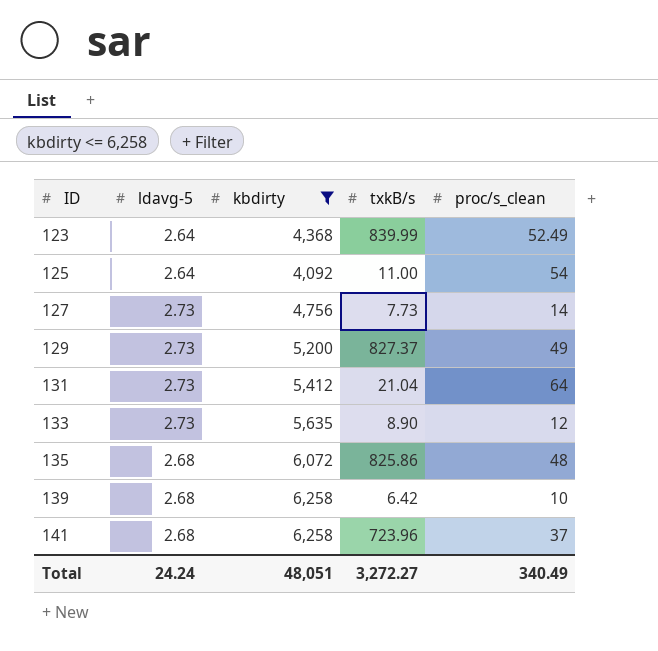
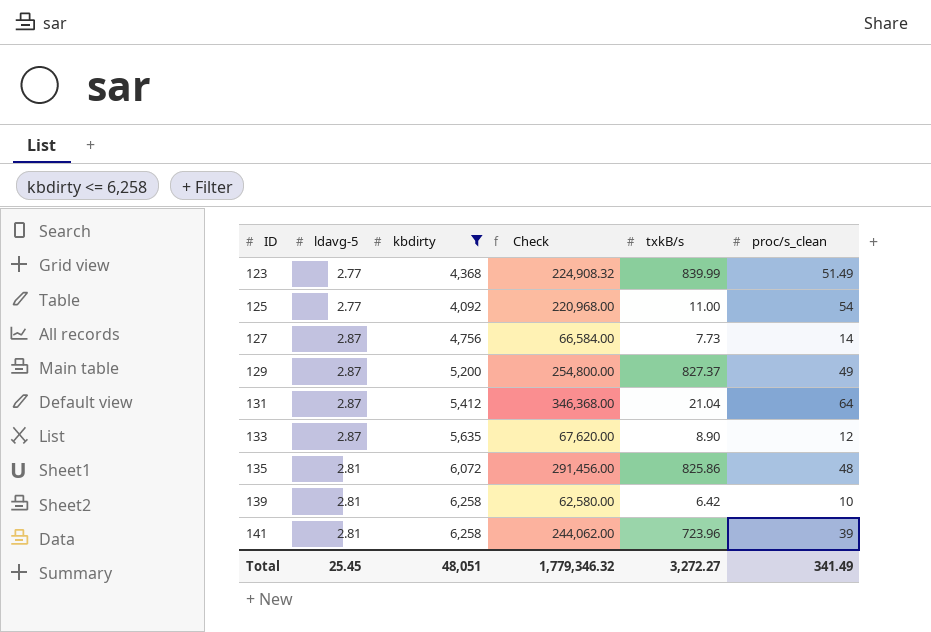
column Check | formula: none -> [kbdirty] * [proc/s_clean]
123 | ldavg-5: 2.64 -> 2.77
123 | proc/s_clean: 52.49 -> 51.49
125 | ldavg-5: 2.64 -> 2.77
127 | ldavg-5: 2.73 -> 2.87
129 | ldavg-5: 2.73 -> 2.87
131 | ldavg-5: 2.73 -> 2.87
133 | ldavg-5: 2.73 -> 2.87
135 | ldavg-5: 2.68 -> 2.81
139 | ldavg-5: 2.68 -> 2.81
141 | ldavg-5: 2.68 -> 2.81
141 | proc/s_clean: 37 -> 39
Total | ldavg-5: 24.24 -> 25.45
Total | proc/s_clean: 340.49 -> 341.49

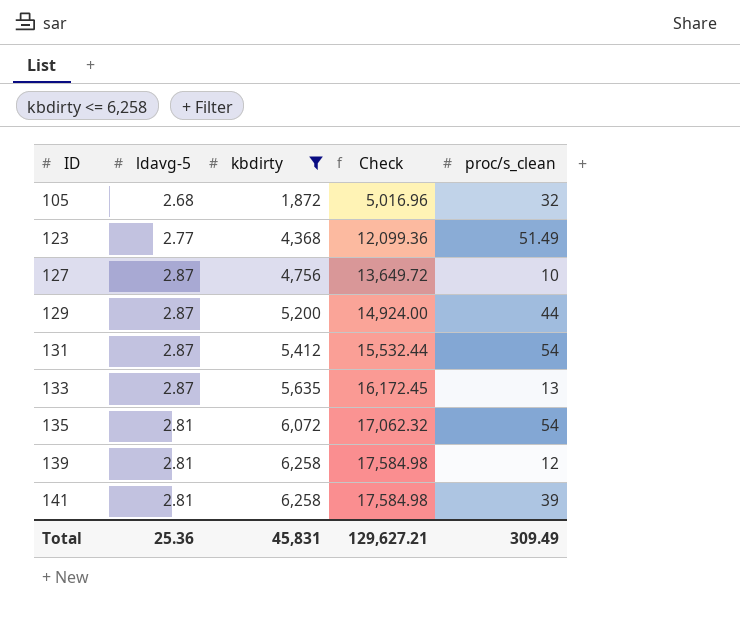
column txkB/s | position: 5 -> none
column Check | formula: [kbdirty] * [proc/s_clean] -> [ldavg-5] * [kbdirty]
row 125: 2.77 | 4,092 | 220,968.00 | 11.00 | 54 -> none
row 105: none -> 2.68 | 1,872 | 5,016.96 | 32
127 | proc/s_clean: 14 -> 10
129 | proc/s_clean: 49 -> 44
131 | proc/s_clean: 64 -> 54
133 | proc/s_clean: 12 -> 13
135 | proc/s_clean: 48 -> 54
139 | proc/s_clean: 10 -> 12
Total | ldavg-5: 25.45 -> 25.36
Total | kbdirty: 48,051 -> 45,831
Total | Check: 1,779,346.32 -> 129,627.21
Total | proc/s_clean: 341.49 -> 309.49

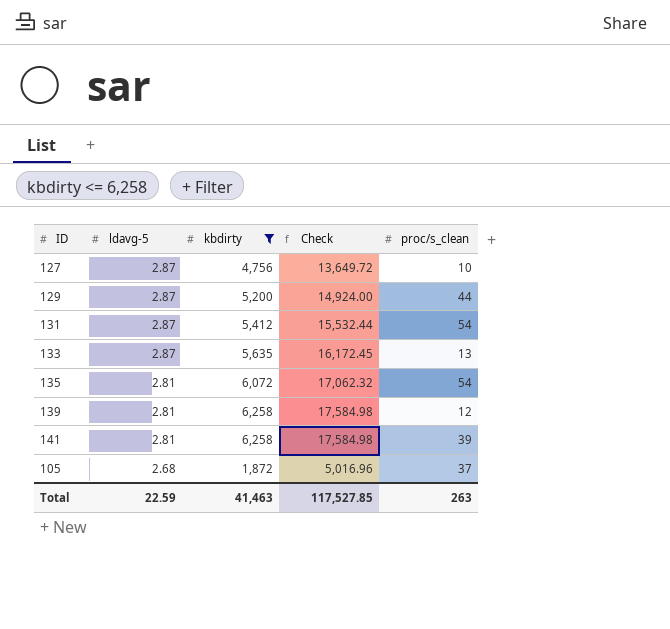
row order: ID ascending -> ldavg-5 descending
row 123: 2.77 | 4,368 | 12,099.36 | 51.49 -> none
105 | proc/s_clean: 32 -> 37
Total | ldavg-5: 25.36 -> 22.59
Total | kbdirty: 45,831 -> 41,463
Total | Check: 129,627.21 -> 117,527.85
Total | proc/s_clean: 309.49 -> 263

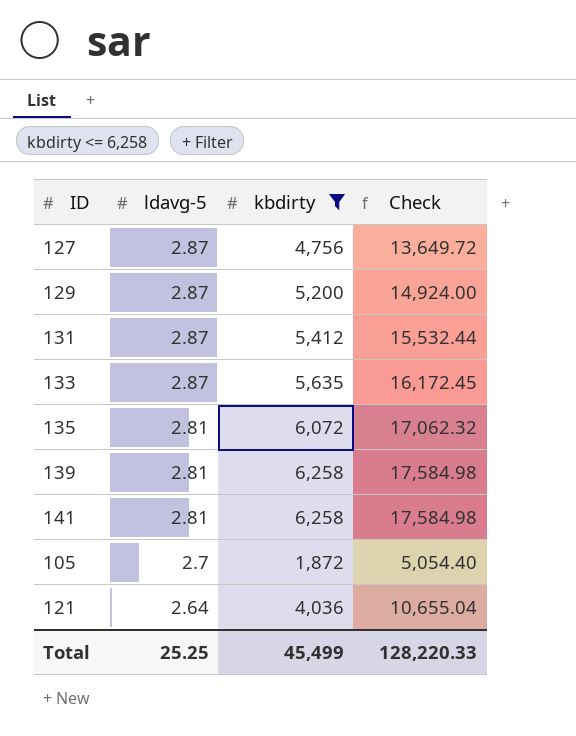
column proc/s_clean | position: 5 -> none
105 | ldavg-5: 2.68 -> 2.7
105 | Check: 5,016.96 -> 5,054.40
row 121: none -> 2.64 | 4,036 | 10,655.04
Total | ldavg-5: 22.59 -> 25.25
Total | kbdirty: 41,463 -> 45,499
Total | Check: 117,527.85 -> 128,220.33

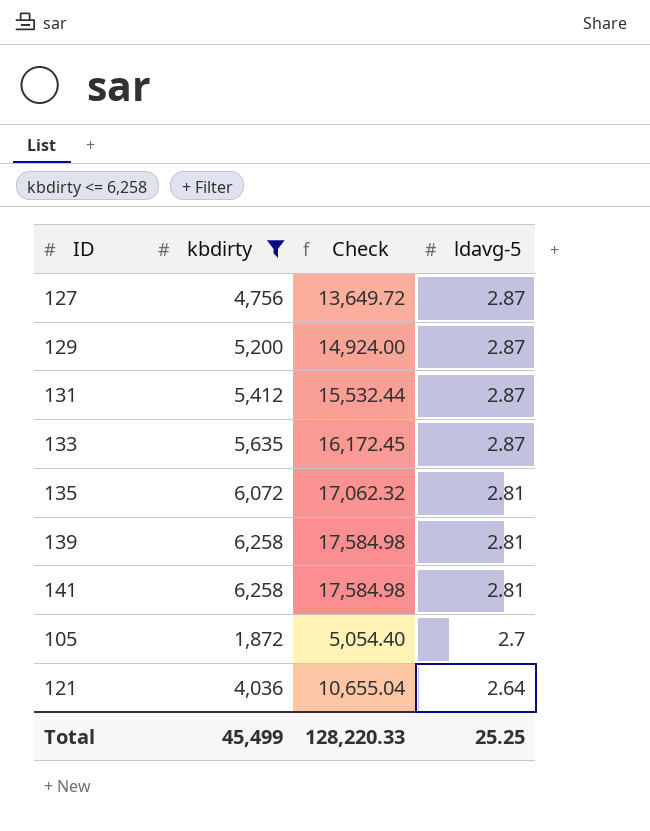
column ldavg-5 | position: 2 -> 4

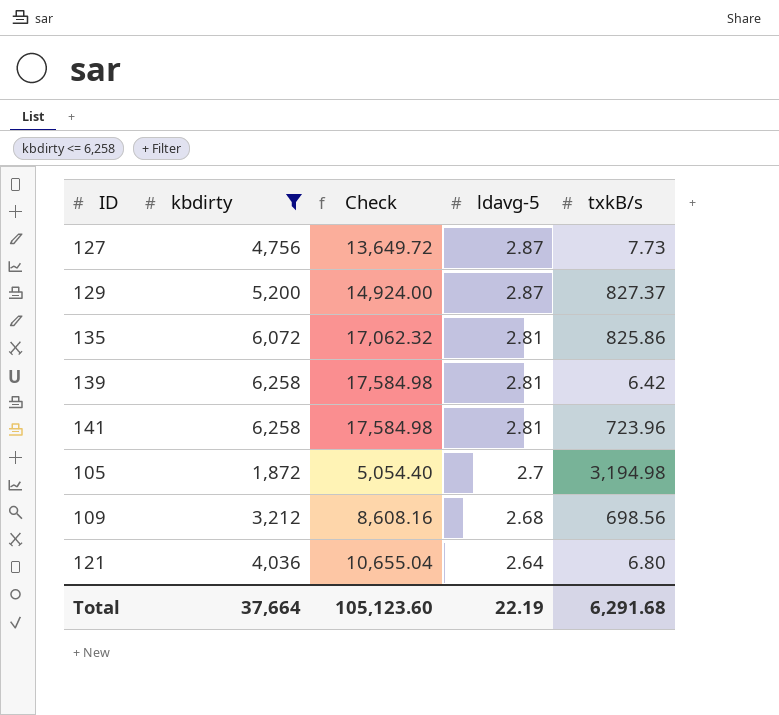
column txkB/s | position: none -> 5
row 131: 5,412 | 15,532.44 | 2.87 -> none
row 133: 5,635 | 16,172.45 | 2.87 -> none
row 109: none -> 3,212 | 8,608.16 | 2.68 | 698.56
Total | kbdirty: 45,499 -> 37,664
Total | Check: 128,220.33 -> 105,123.60
Total | ldavg-5: 25.25 -> 22.19

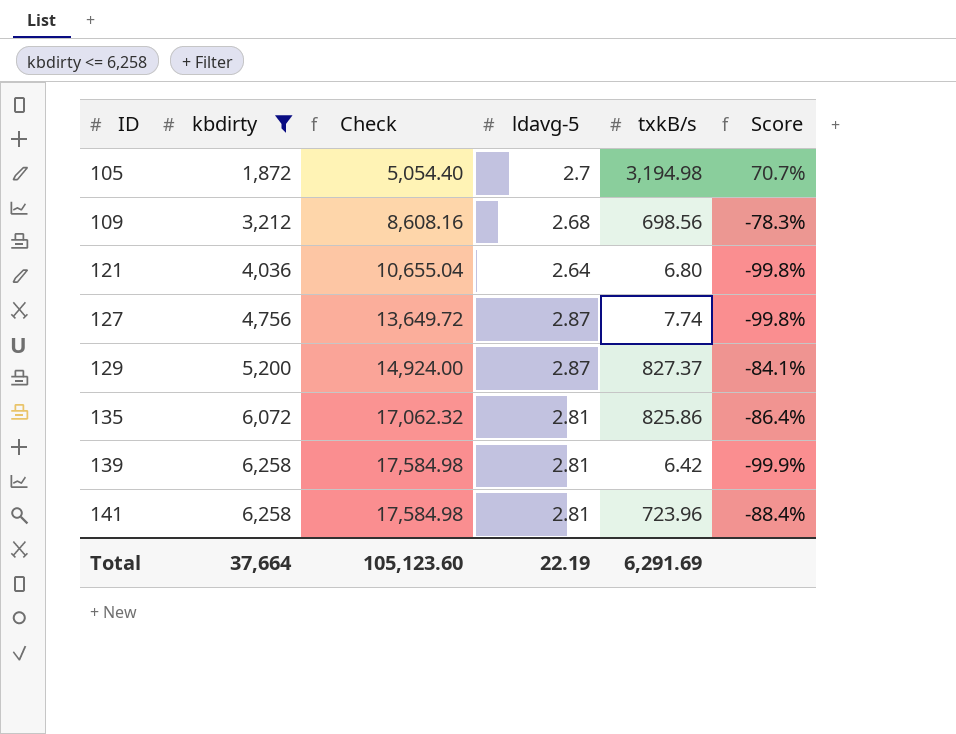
row order: ldavg-5 descending -> ID ascending
column Score | formula: none -> ([txkB/s] - [kbdirty]) / [kbdirty]
127 | txkB/s: 7.73 -> 7.74
Total | txkB/s: 6,291.68 -> 6,291.69

